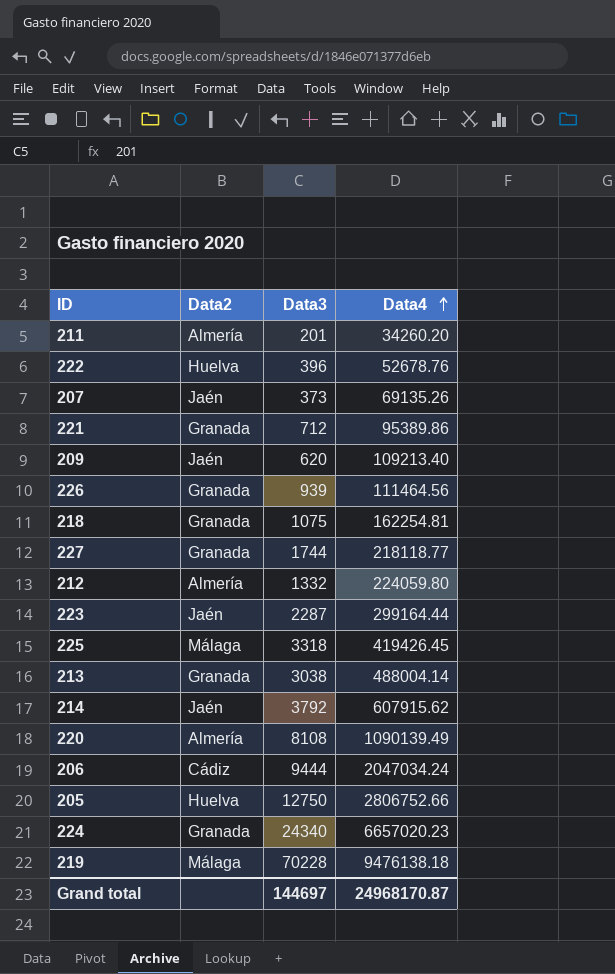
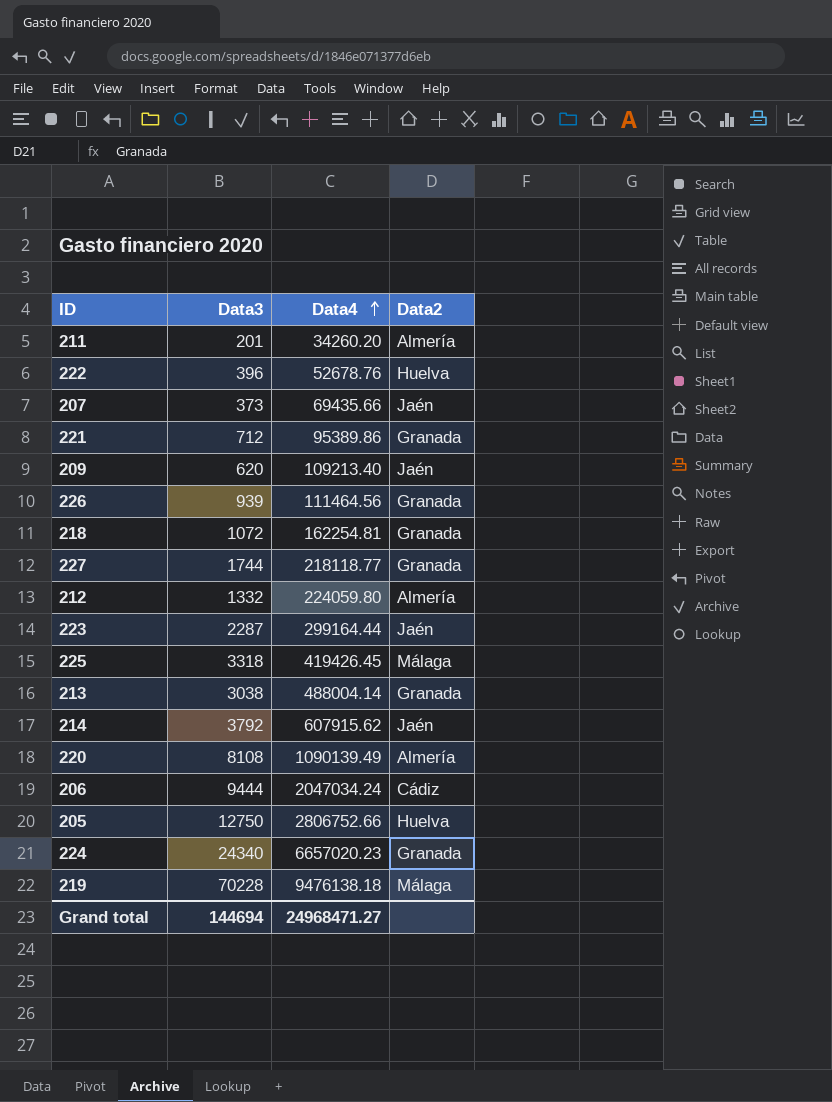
column Data2 | position: 2 -> 4
207 | Data4: 69135.26 -> 69435.66
218 | Data3: 1075 -> 1072
Grand total | Data3: 144697 -> 144694
Grand total | Data4: 24968170.87 -> 24968471.27

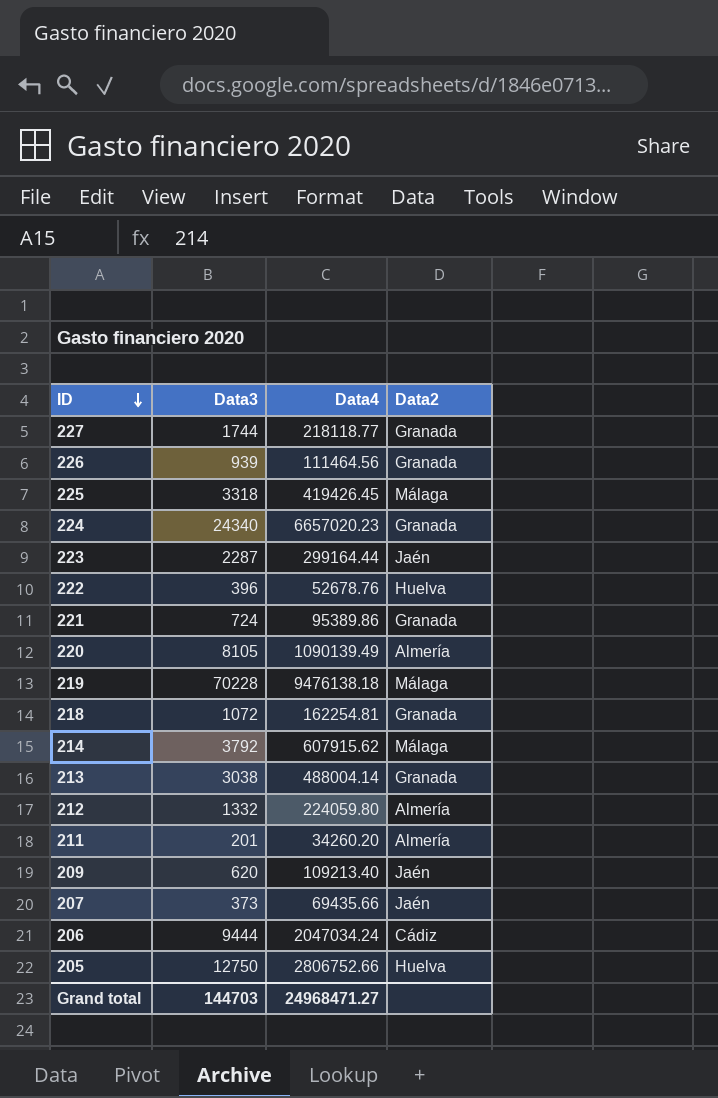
row order: Data4 ascending -> ID descending
221 | Data3: 712 -> 724
220 | Data3: 8108 -> 8105
214 | Data2: Jaén -> Málaga
Grand total | Data3: 144694 -> 144703

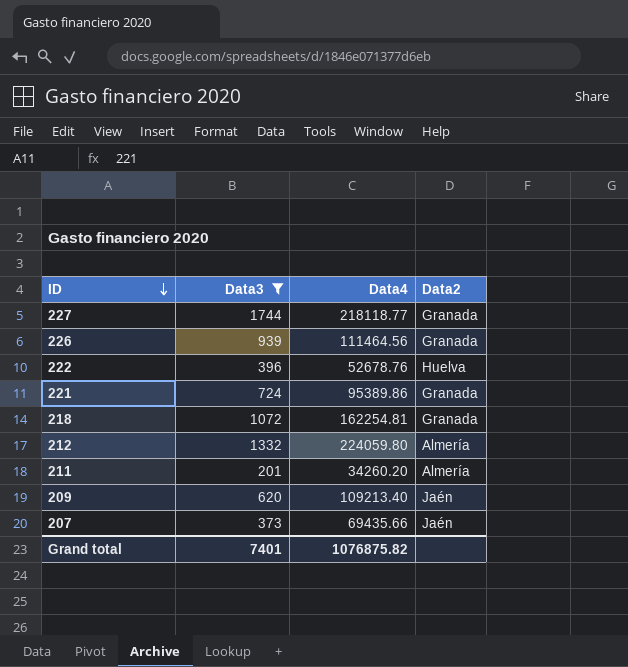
filter: none -> Data3 <= 1744
Grand total | Data3: 144703 -> 7401
Grand total | Data4: 24968471.27 -> 1076875.82

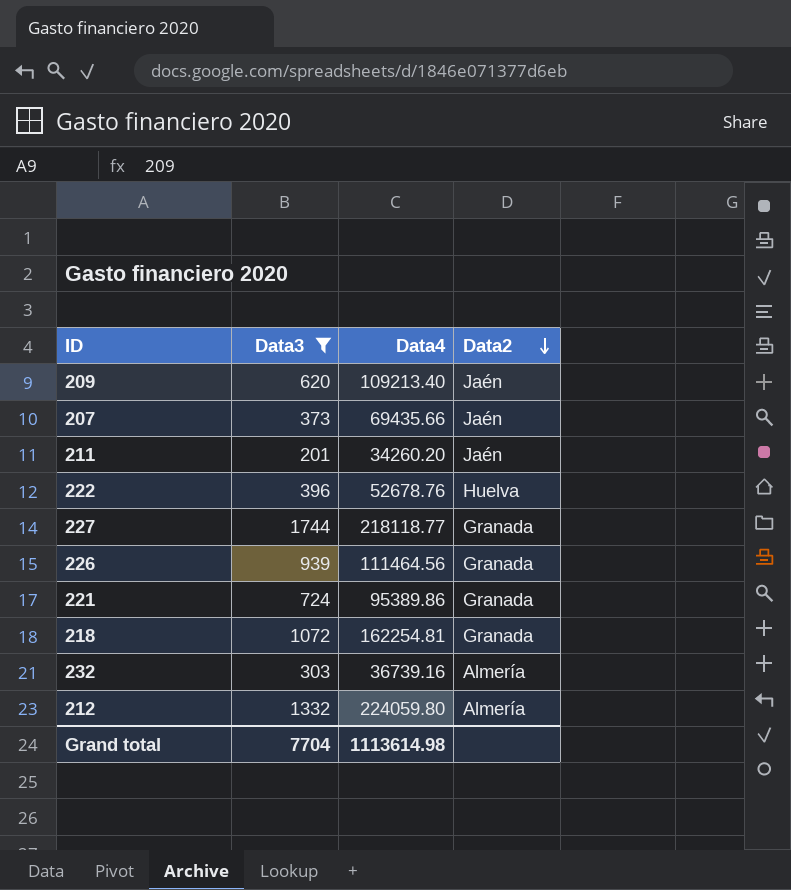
row order: ID descending -> Data2 descending
211 | Data2: Almería -> Jaén
row 232: none -> 303 | 36739.16 | Almería
Grand total | Data3: 7401 -> 7704
Grand total | Data4: 1076875.82 -> 1113614.98

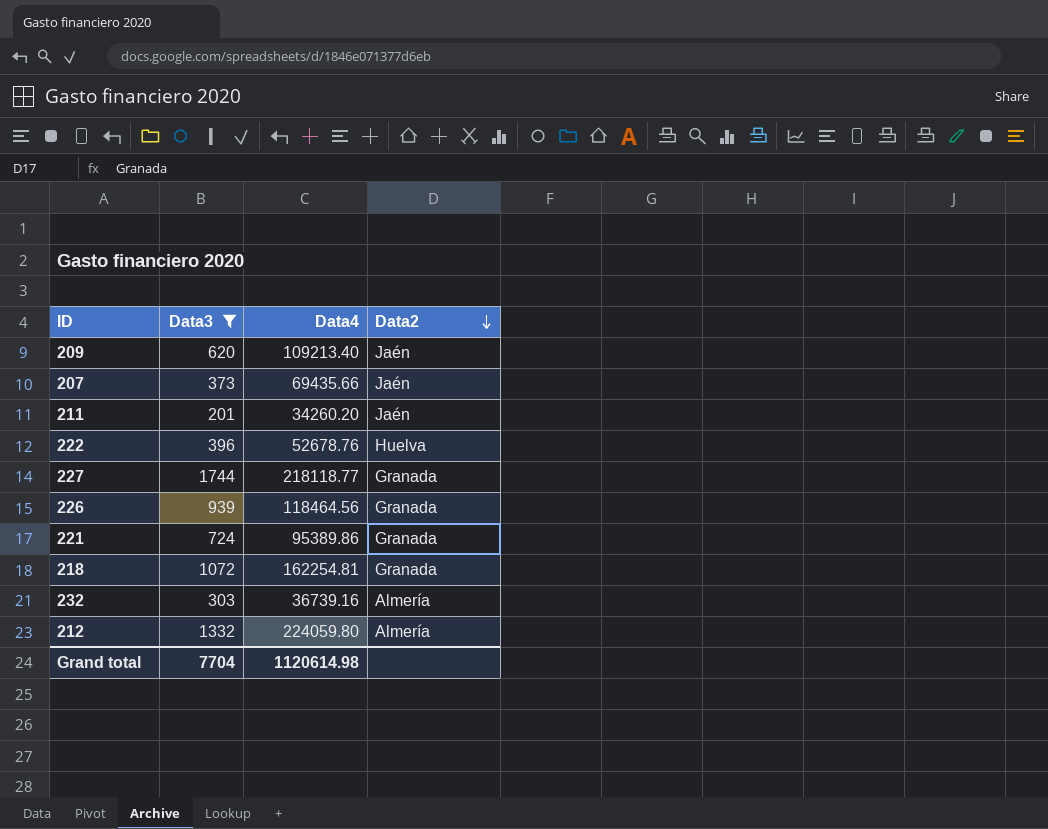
226 | Data4: 111464.56 -> 118464.56
Grand total | Data4: 1113614.98 -> 1120614.98

